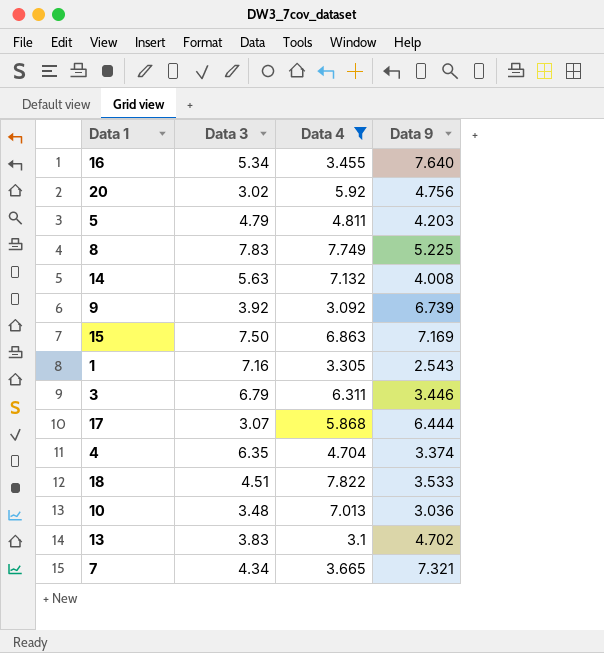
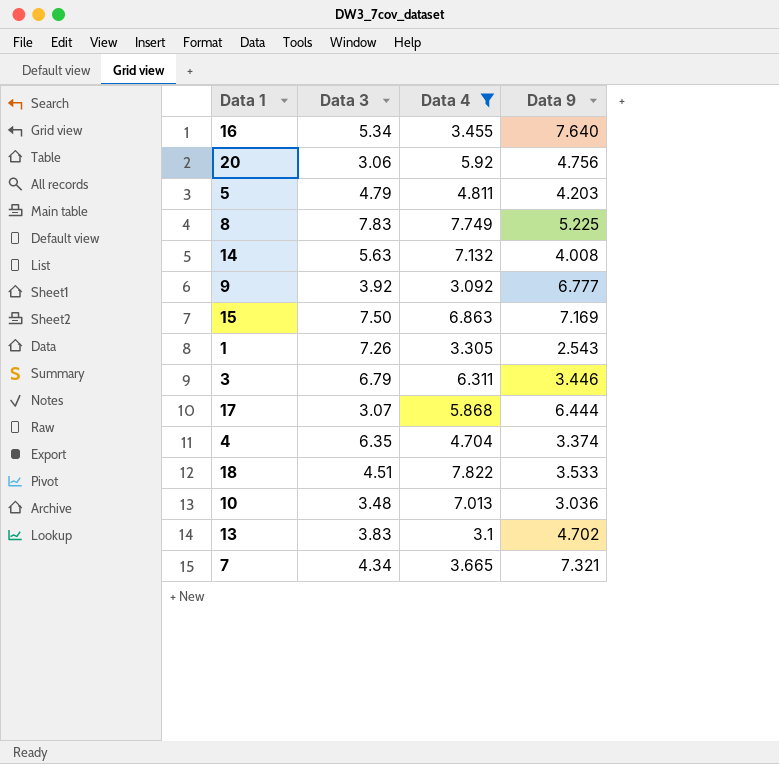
20 | Data 3: 3.02 -> 3.06
9 | Data 9: 6.739 -> 6.777
1 | Data 3: 7.16 -> 7.26

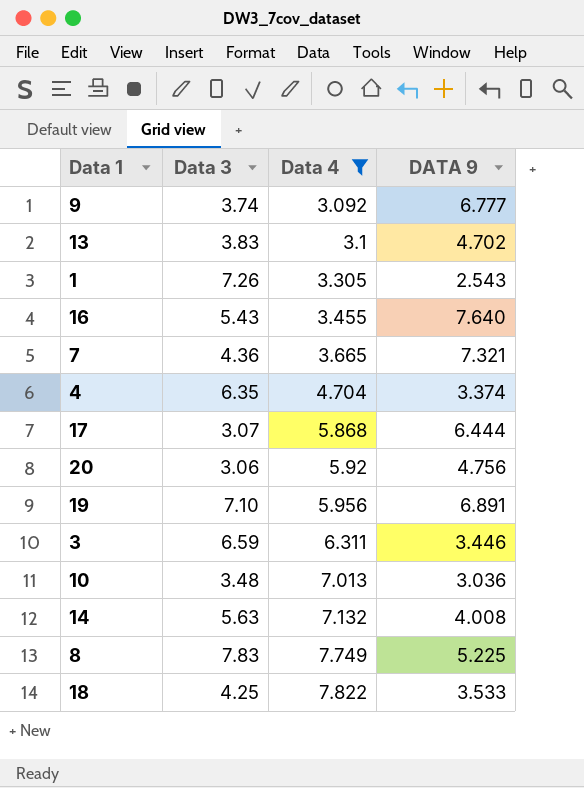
row order: none -> Data 4 ascending
column name: Data 9 -> DATA 9
row 5: 4.79 | 4.811 | 4.203 -> none
row 15: 7.50 | 6.863 | 7.169 -> none
9 | Data 3: 3.92 -> 3.74
16 | Data 3: 5.34 -> 5.43
7 | Data 3: 4.34 -> 4.36
row 19: none -> 7.10 | 5.956 | 6.891
3 | Data 3: 6.79 -> 6.59
18 | Data 3: 4.51 -> 4.25

